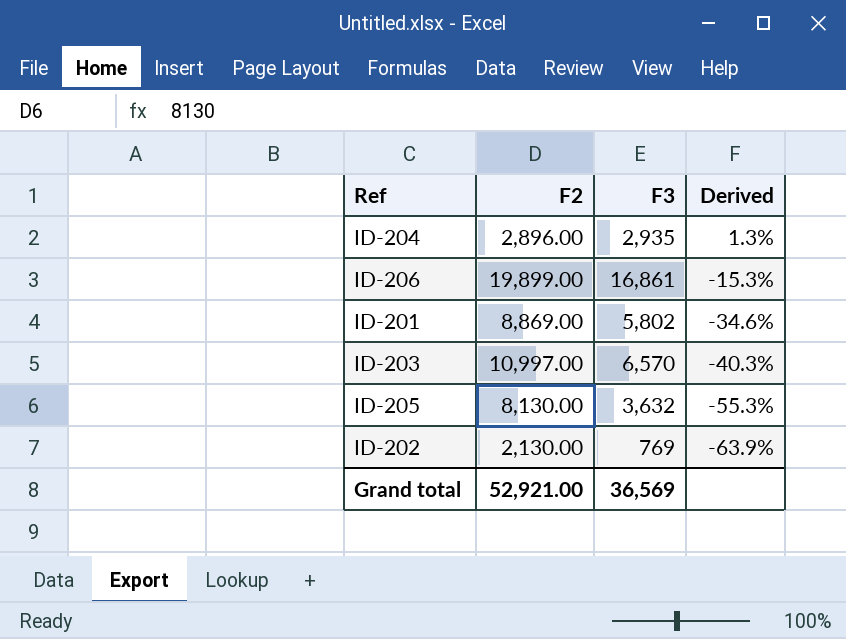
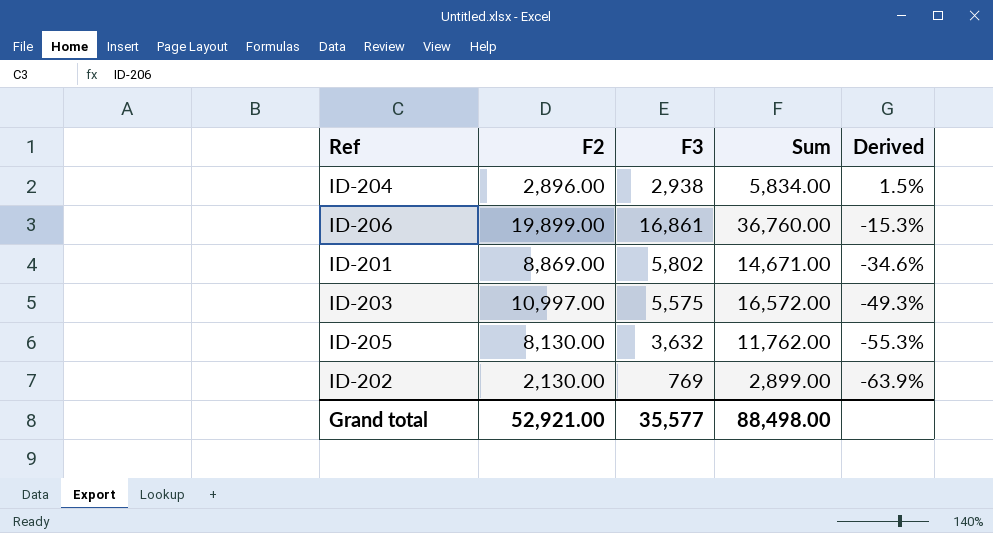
column Sum | formula: none -> [F2] + [F3]
ID-204 | F3: 2,935 -> 2,938
ID-204 | Derived: 1.3% -> 1.5%
ID-203 | F3: 6,570 -> 5,575
ID-203 | Derived: -40.3% -> -49.3%
Grand total | F3: 36,569 -> 35,577

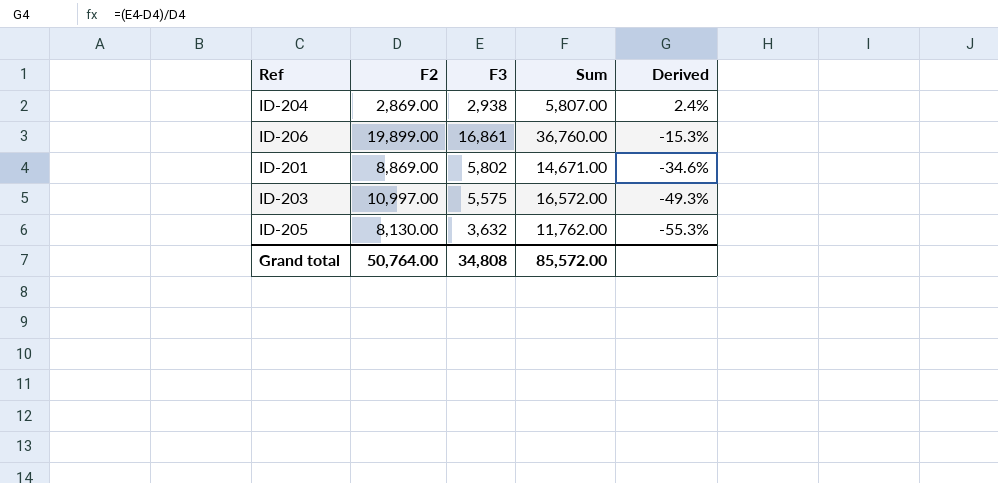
row ID-202: 2,130.00 | 769 | 2,899.00 | -63.9% -> none
ID-204 | F2: 2,896.00 -> 2,869.00
ID-204 | Sum: 5,834.00 -> 5,807.00
ID-204 | Derived: 1.5% -> 2.4%
Grand total | F2: 52,921.00 -> 50,764.00
Grand total | F3: 35,577 -> 34,808
Grand total | Sum: 88,498.00 -> 85,572.00

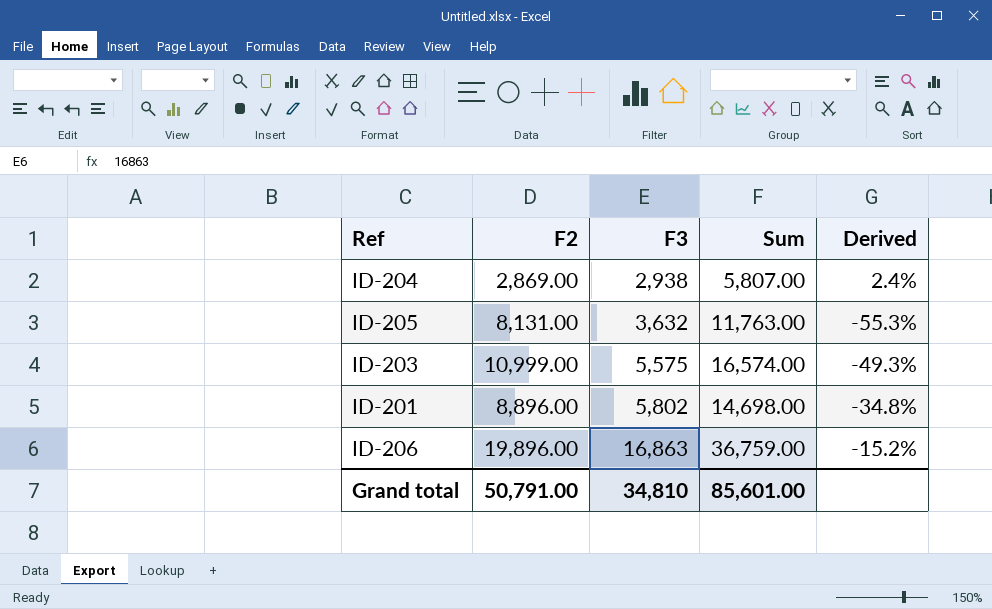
row order: Derived descending -> F3 ascending
ID-205 | F2: 8,130.00 -> 8,131.00
ID-205 | Sum: 11,762.00 -> 11,763.00
ID-203 | F2: 10,997.00 -> 10,999.00
ID-203 | Sum: 16,572.00 -> 16,574.00
ID-201 | F2: 8,869.00 -> 8,896.00
ID-201 | Sum: 14,671.00 -> 14,698.00
ID-201 | Derived: -34.6% -> -34.8%
ID-206 | F2: 19,899.00 -> 19,896.00
ID-206 | F3: 16,861 -> 16,863
ID-206 | Sum: 36,760.00 -> 36,759.00
ID-206 | Derived: -15.3% -> -15.2%
Grand total | F2: 50,764.00 -> 50,791.00
Grand total | F3: 34,808 -> 34,810
Grand total | Sum: 85,572.00 -> 85,601.00

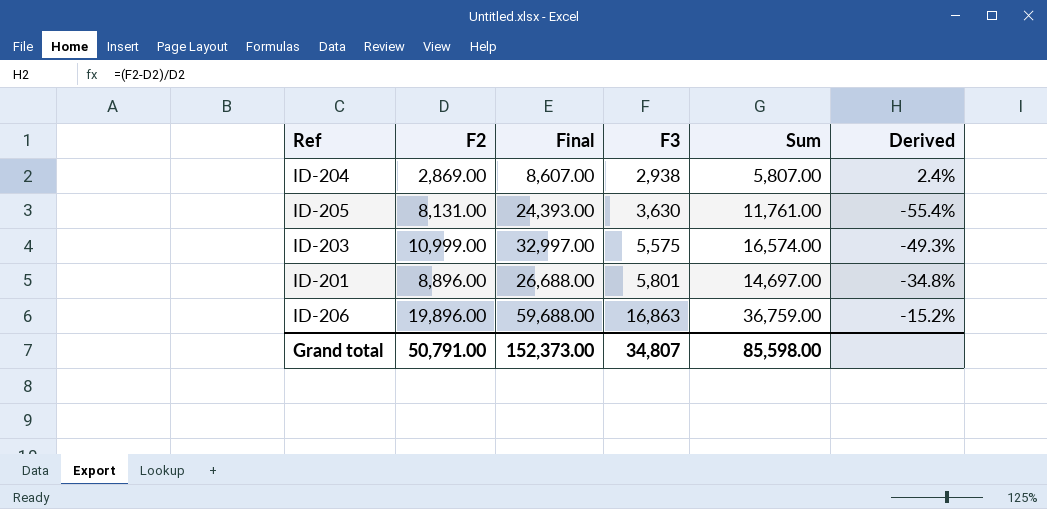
column Final | formula: none -> [F2] * 3
ID-205 | F3: 3,632 -> 3,630
ID-205 | Sum: 11,763.00 -> 11,761.00
ID-205 | Derived: -55.3% -> -55.4%
ID-201 | F3: 5,802 -> 5,801
ID-201 | Sum: 14,698.00 -> 14,697.00
Grand total | F3: 34,810 -> 34,807
Grand total | Sum: 85,601.00 -> 85,598.00

